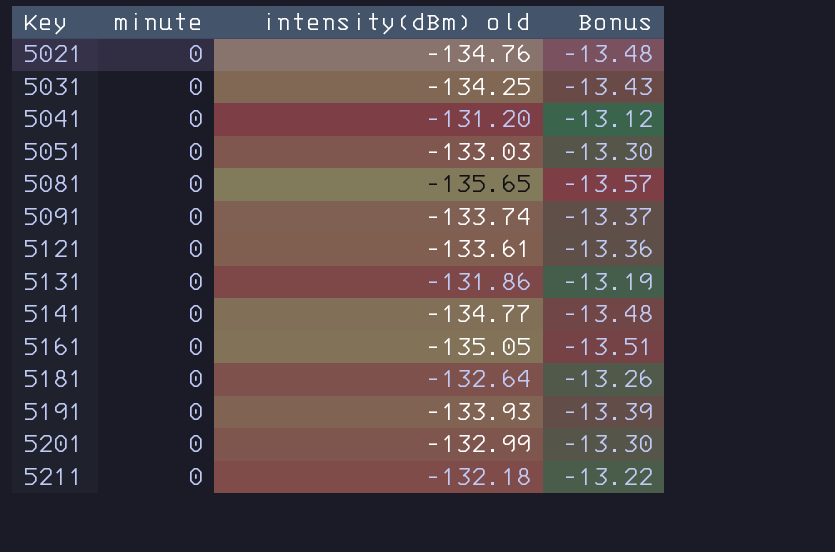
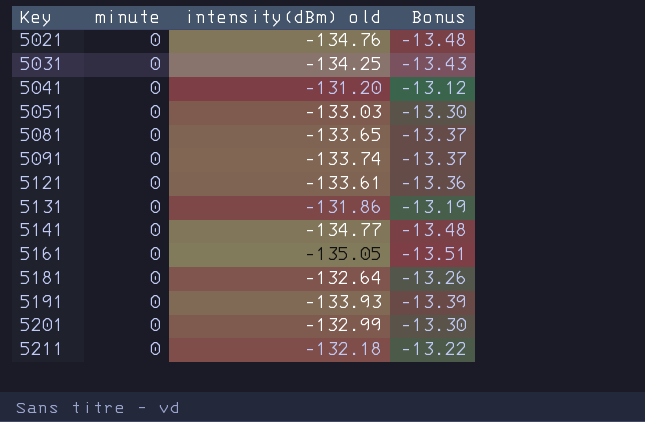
5081 | intensity(dBm) old: -135.65 -> -133.65
5081 | Bonus: -13.57 -> -13.37

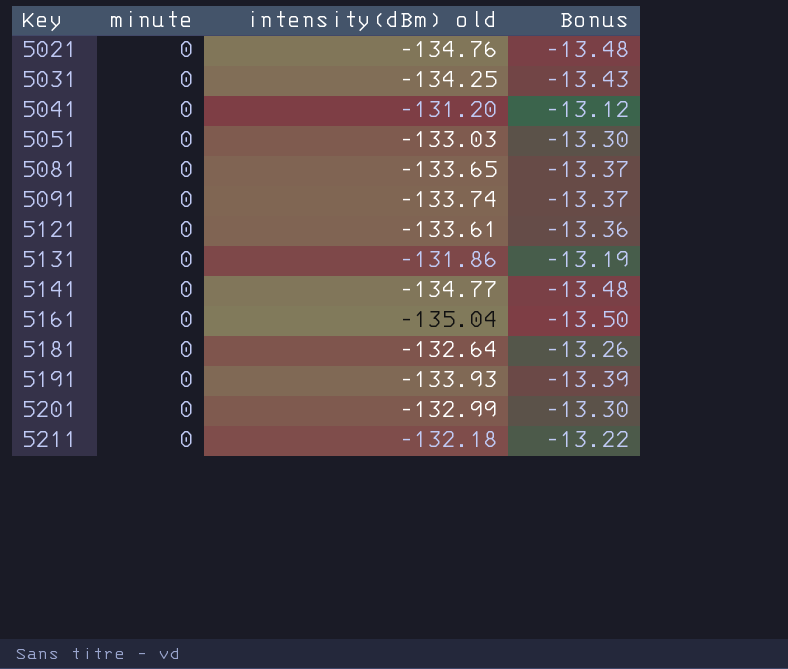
5161 | intensity(dBm) old: -135.05 -> -135.04
5161 | Bonus: -13.51 -> -13.50

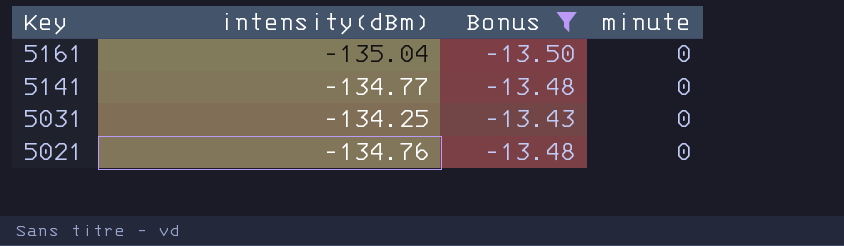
filter: none -> Bonus <= -13.43
row order: Key ascending -> Key descending
column name: intensity(dBm) old -> intensity(dBm)
column minute | position: 2 -> 4

